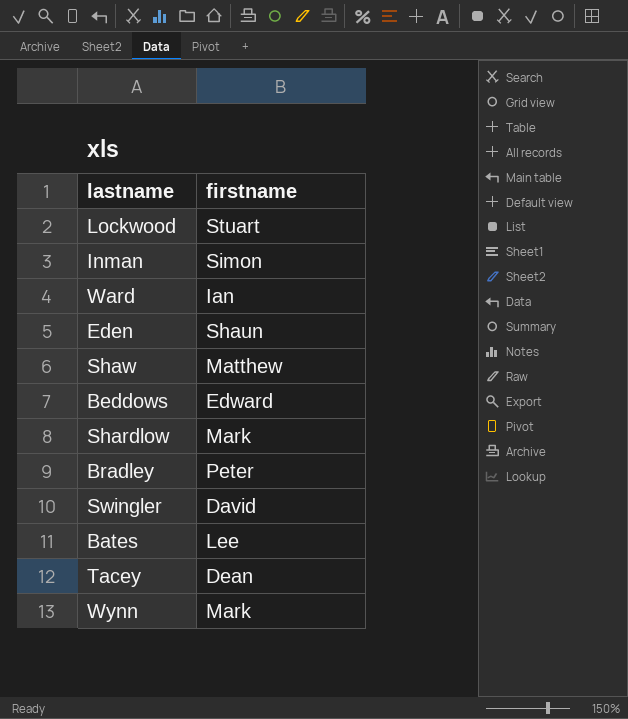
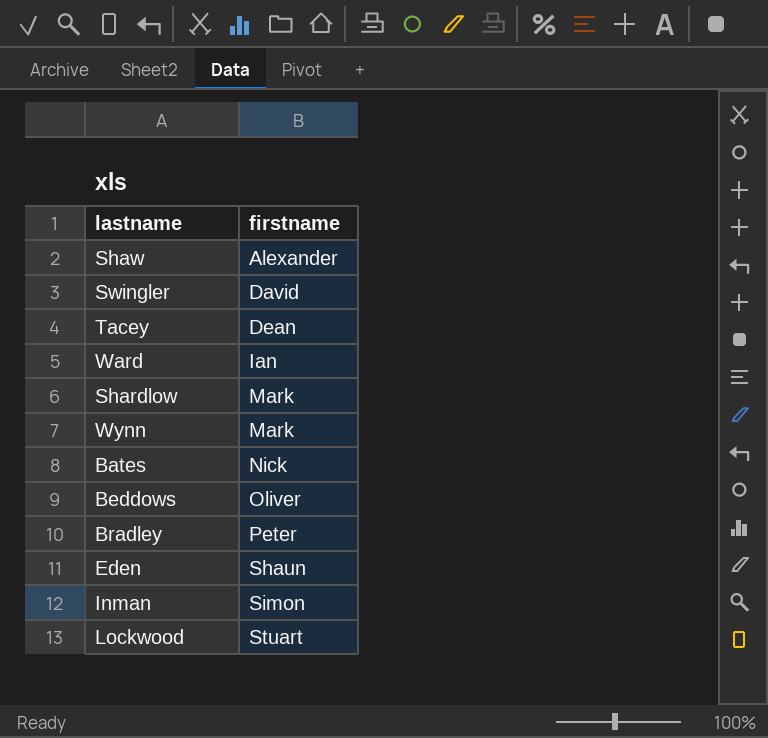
row order: none -> firstname ascending
Shaw | firstname: Matthew -> Alexander
Bates | firstname: Lee -> Nick
Beddows | firstname: Edward -> Oliver

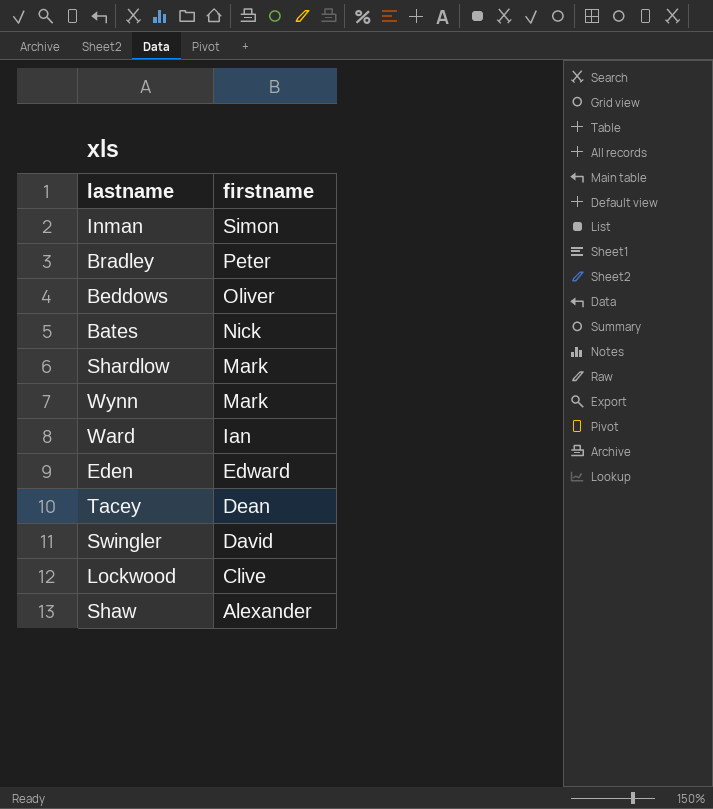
row order: firstname ascending -> firstname descending
Eden | firstname: Shaun -> Edward
Lockwood | firstname: Stuart -> Clive

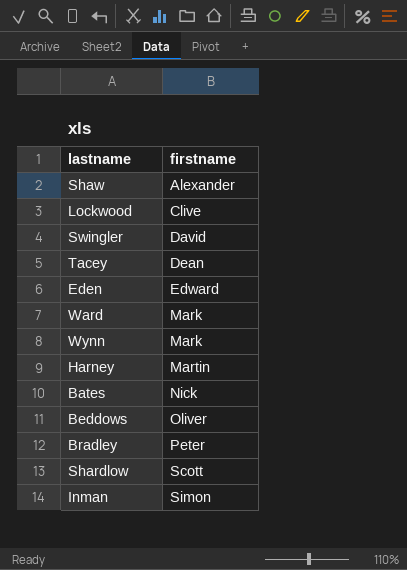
row order: firstname descending -> firstname ascending
Ward | firstname: Ian -> Mark
row Harney: none -> Martin
Shardlow | firstname: Mark -> Scott

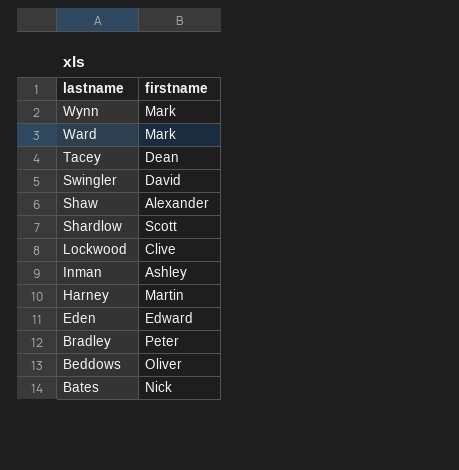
row order: firstname ascending -> lastname descending
Inman | firstname: Simon -> Ashley

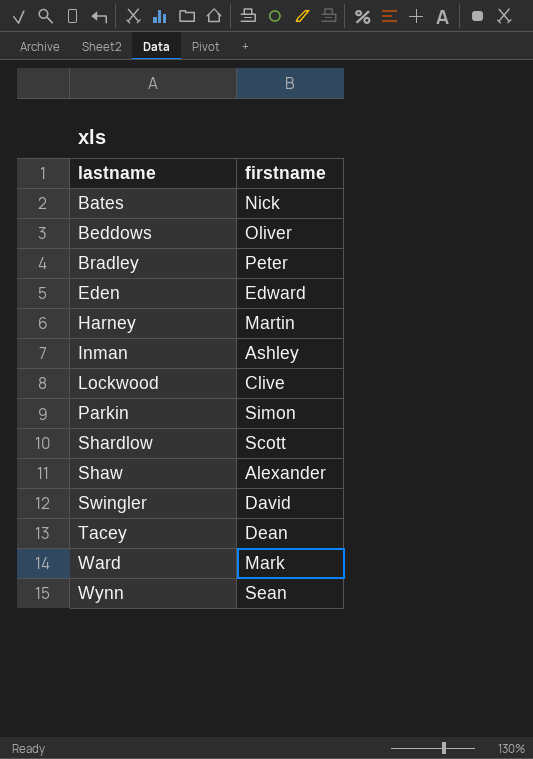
row order: lastname descending -> lastname ascending
row Parkin: none -> Simon
Wynn | firstname: Mark -> Sean

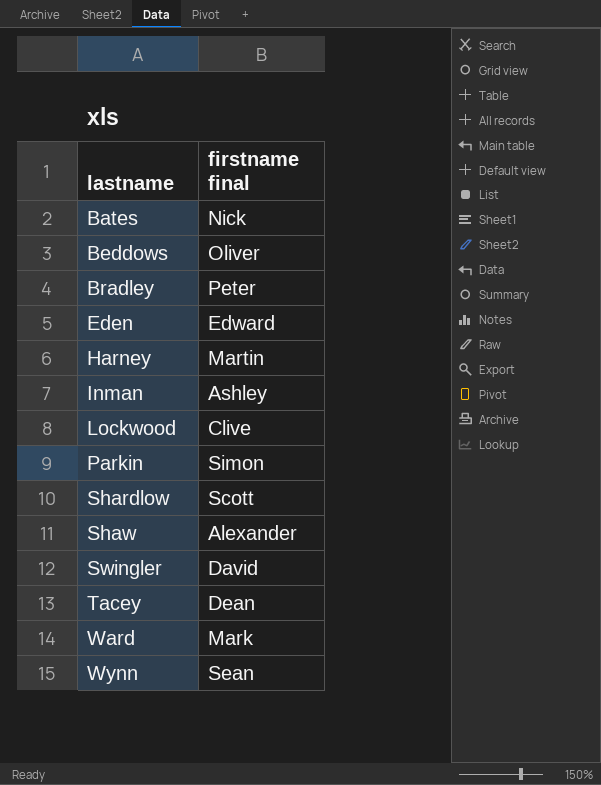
column name: firstname -> firstname final

